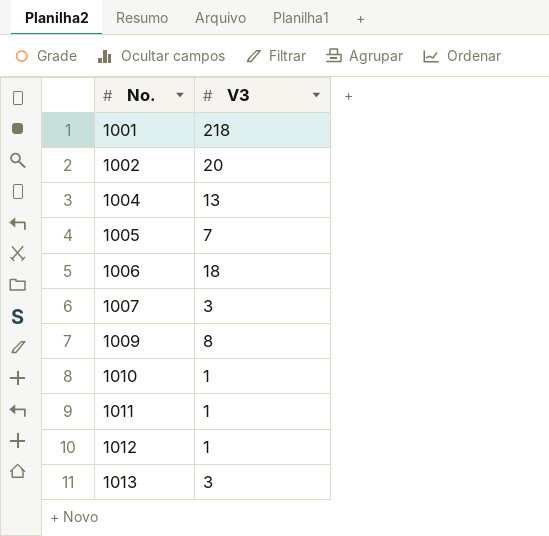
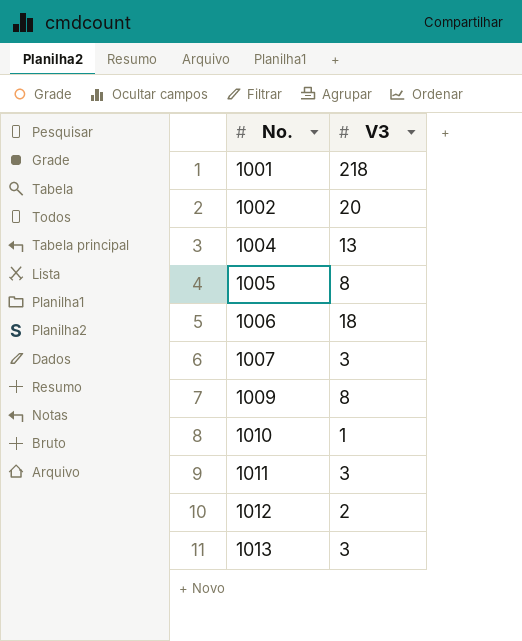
1005 | V3: 7 -> 8
1011 | V3: 1 -> 3
1012 | V3: 1 -> 2

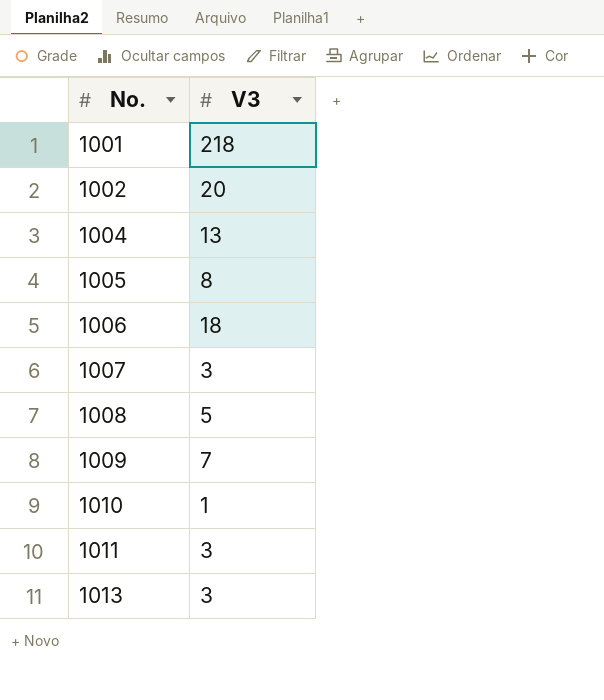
row 1012: 2 -> none
row 1008: none -> 5
1009 | V3: 8 -> 7

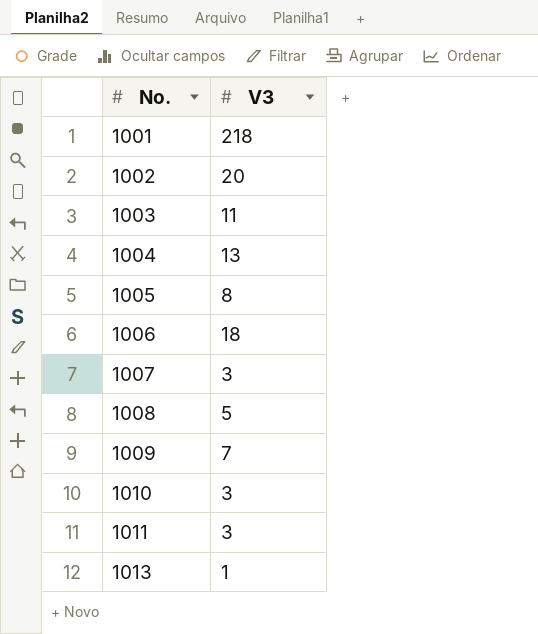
row 1003: none -> 11
1010 | V3: 1 -> 3
1013 | V3: 3 -> 1

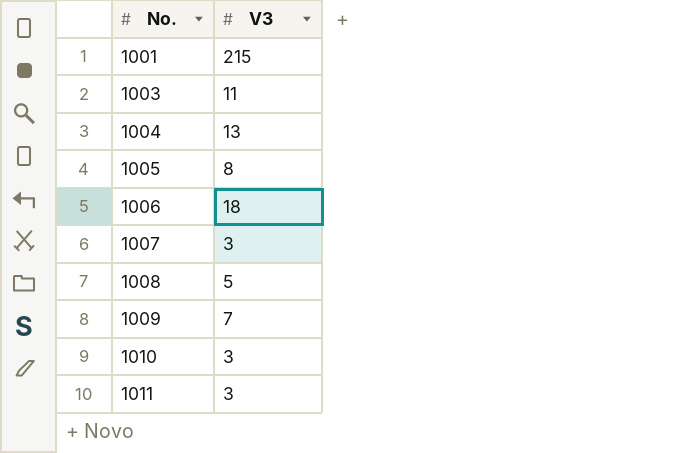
row 1002: 20 -> none
row 1013: 1 -> none
1001 | V3: 218 -> 215

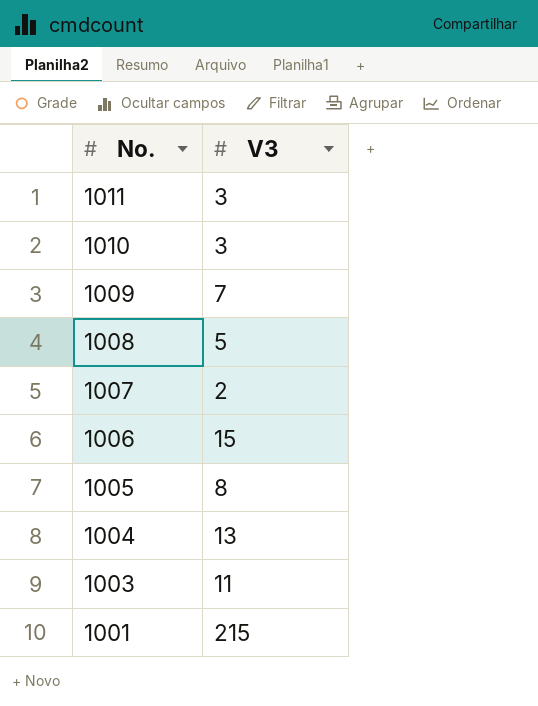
row order: No. ascending -> No. descending
1007 | V3: 3 -> 2
1006 | V3: 18 -> 15

